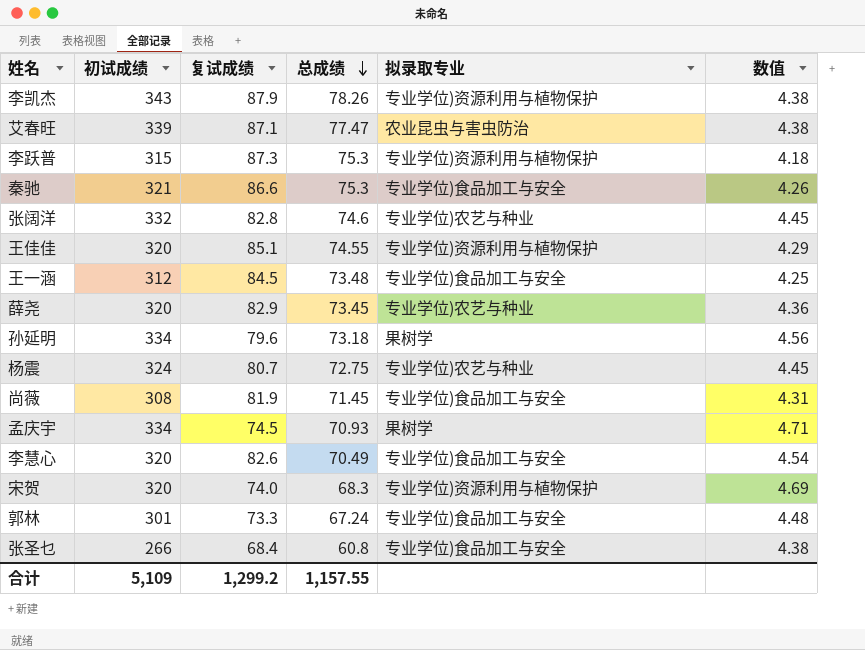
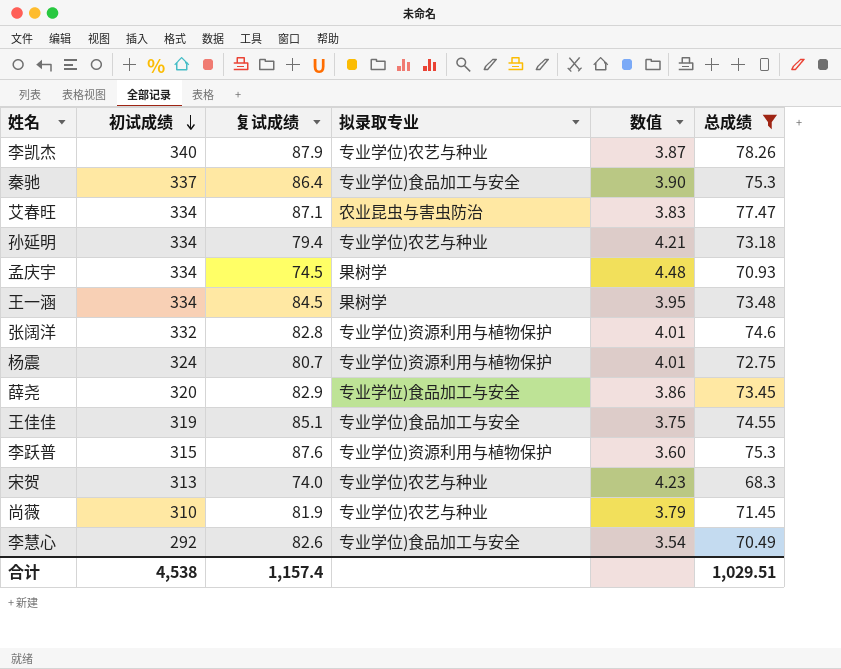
filter: none -> 总成绩 >= 68.3
row order: 总成绩 descending -> 初试成绩 descending
column 数值 | formula: [初试成绩] / [总成绩] -> [初试成绩] / [复试成绩]
column 总成绩 | position: 4 -> 6
李凯杰 | 初试成绩: 343 -> 340
李凯杰 | 拟录取专业: 专业学位)资源利用与植物保护 -> 专业学位)农艺与种业
秦驰 | 初试成绩: 321 -> 337
秦驰 | 复试成绩: 86.6 -> 86.4
艾春旺 | 初试成绩: 339 -> 334
孙延明 | 复试成绩: 79.6 -> 79.4
孙延明 | 拟录取专业: 果树学 -> 专业学位)农艺与种业
王一涵 | 初试成绩: 312 -> 334
王一涵 | 拟录取专业: 专业学位)食品加工与安全 -> 果树学
张阔洋 | 拟录取专业: 专业学位)农艺与种业 -> 专业学位)资源利用与植物保护
杨震 | 拟录取专业: 专业学位)农艺与种业 -> 专业学位)资源利用与植物保护
薛尧 | 拟录取专业: 专业学位)农艺与种业 -> 专业学位)食品加工与安全
王佳佳 | 初试成绩: 320 -> 319
王佳佳 | 拟录取专业: 专业学位)资源利用与植物保护 -> 专业学位)食品加工与安全
李跃普 | 复试成绩: 87.3 -> 87.6
宋贺 | 初试成绩: 320 -> 313
宋贺 | 拟录取专业: 专业学位)资源利用与植物保护 -> 专业学位)农艺与种业
尚薇 | 初试成绩: 308 -> 310
尚薇 | 拟录取专业: 专业学位)食品加工与安全 -> 专业学位)农艺与种业
李慧心 | 初试成绩: 320 -> 292
合计 | 初试成绩: 5,109 -> 4,538
合计 | 复试成绩: 1,299.2 -> 1,157.4
合计 | 总成绩: 1,157.55 -> 1,029.51

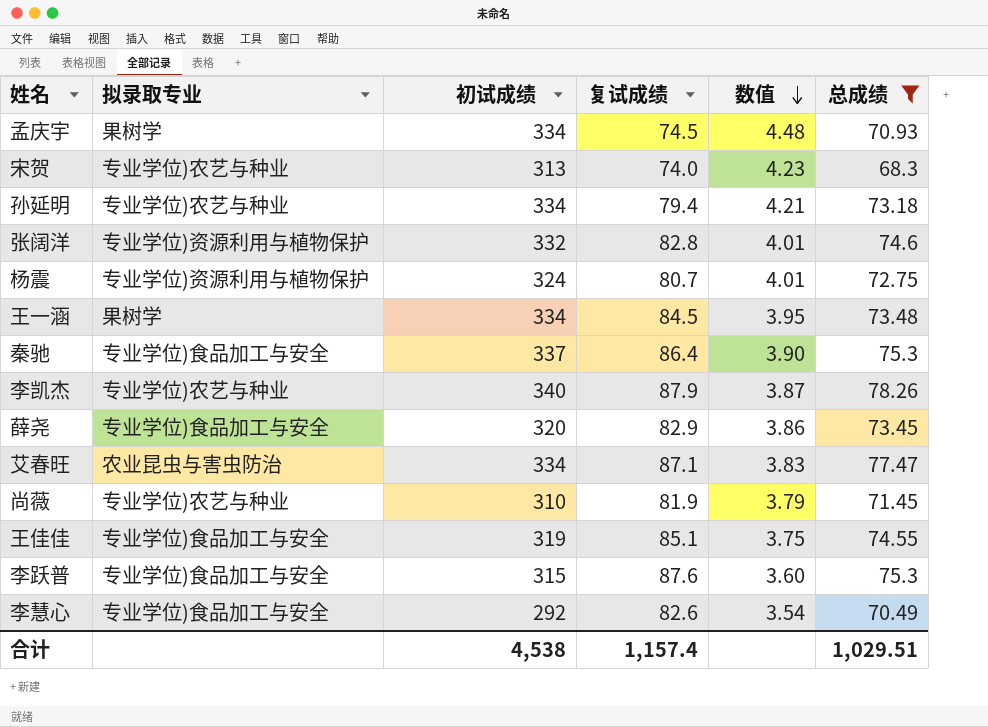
row order: 初试成绩 descending -> 数值 descending
column 拟录取专业 | position: 4 -> 2
李跃普 | 拟录取专业: 专业学位)资源利用与植物保护 -> 专业学位)食品加工与安全

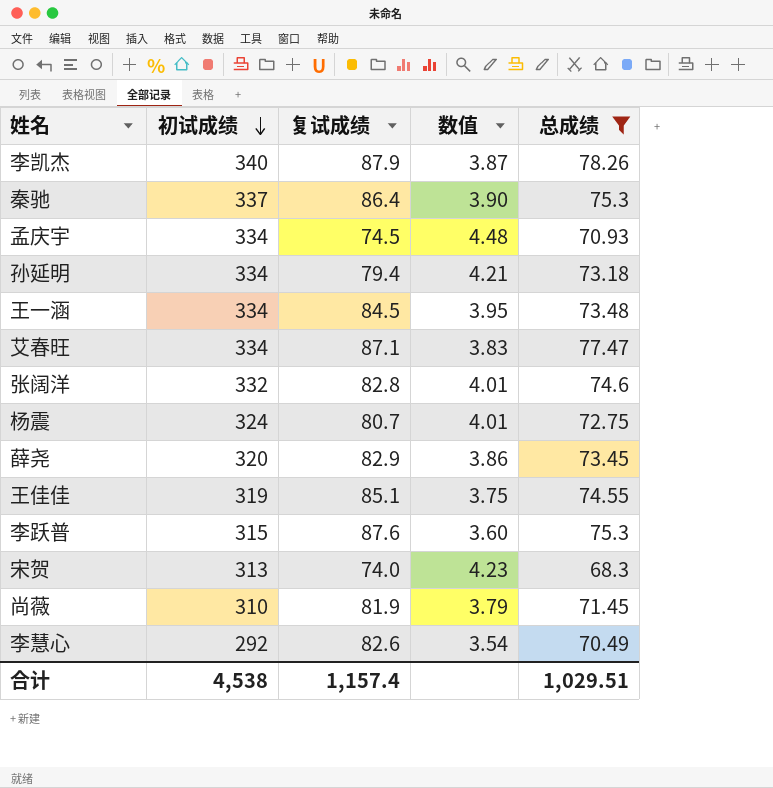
row order: 数值 descending -> 初试成绩 descending
column 拟录取专业 | position: 2 -> none

